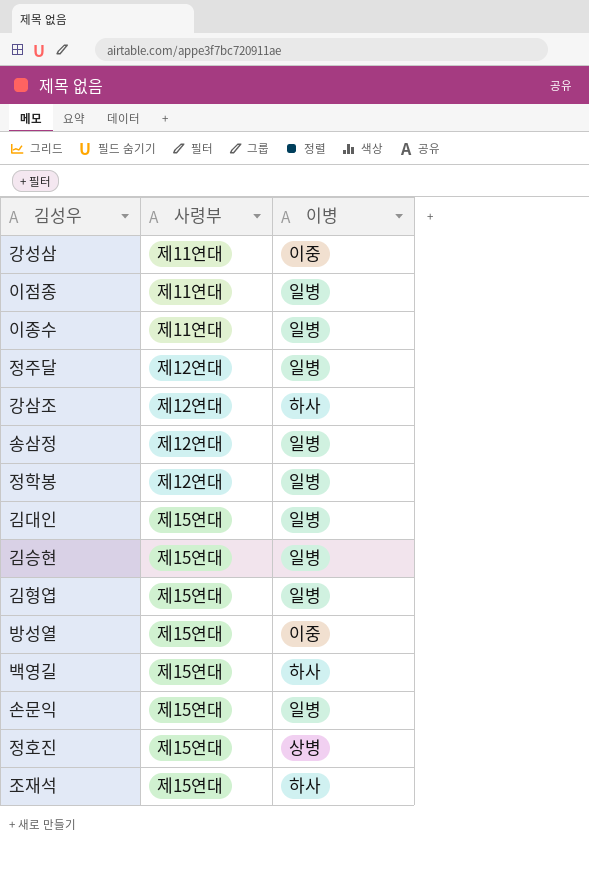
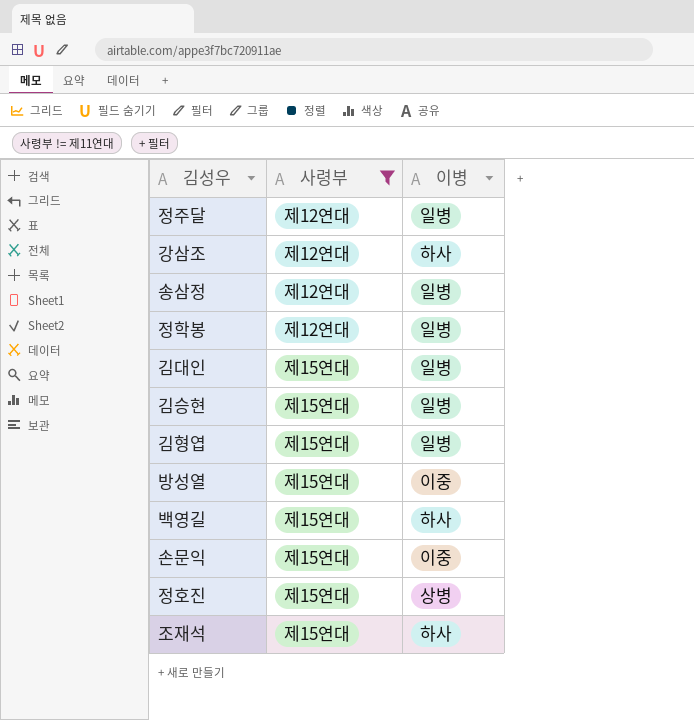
filter: none -> 사령부 != 제11연대
손문익 | 이병: 일병 -> 이중

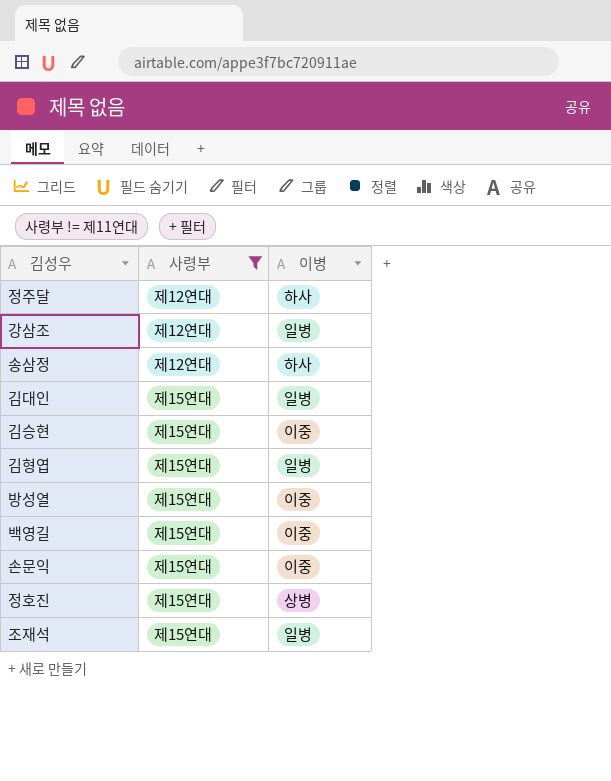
row 정학봉: 제12연대 | 일병 -> none
정주달 | 이병: 일병 -> 하사
강삼조 | 이병: 하사 -> 일병
송삼정 | 이병: 일병 -> 하사
김승현 | 이병: 일병 -> 이중
백영길 | 이병: 하사 -> 이중
조재석 | 이병: 하사 -> 일병

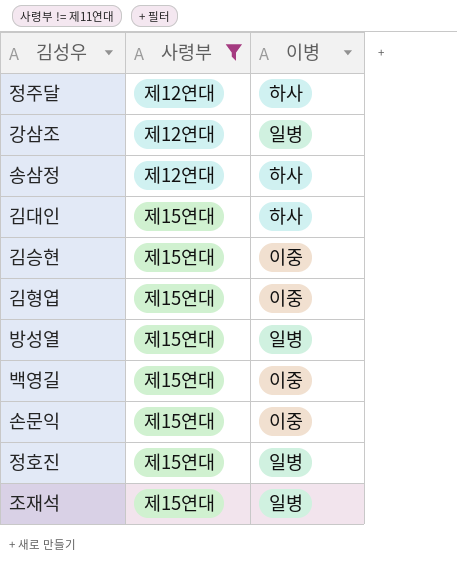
김대인 | 이병: 일병 -> 하사
김형엽 | 이병: 일병 -> 이중
방성열 | 이병: 이중 -> 일병
정호진 | 이병: 상병 -> 일병

